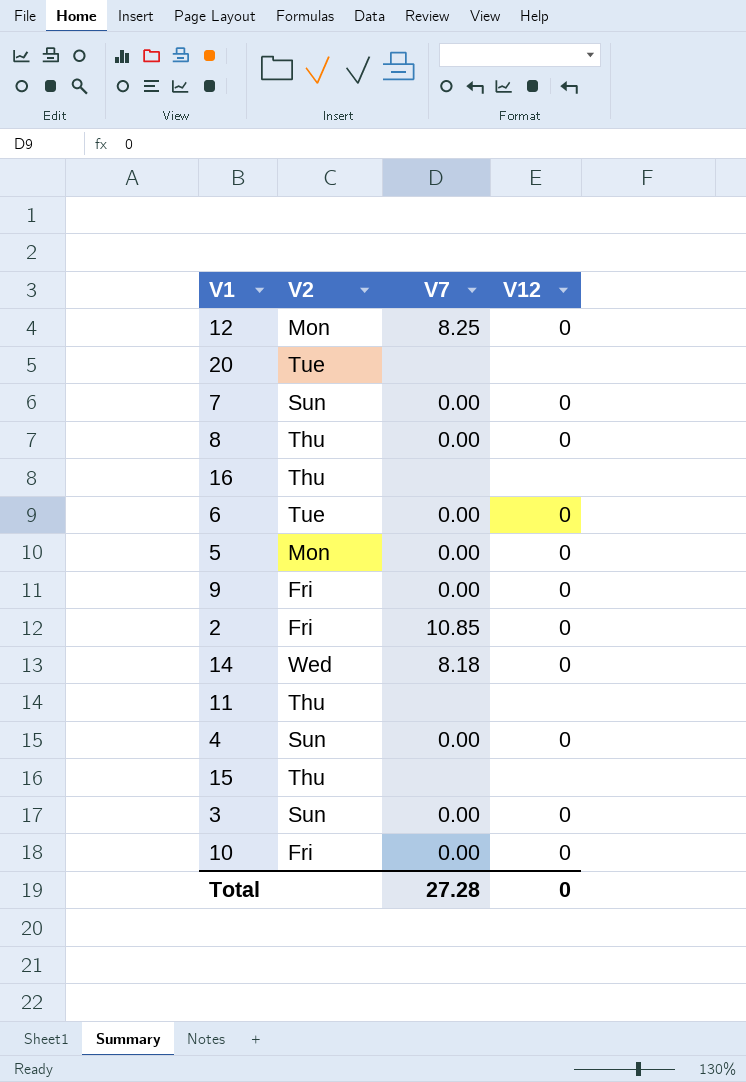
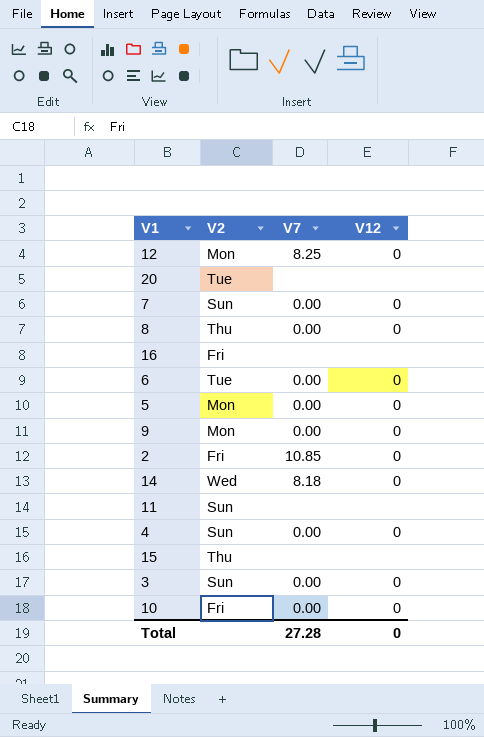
16 | V2: Thu -> Fri
9 | V2: Fri -> Mon
11 | V2: Thu -> Sun

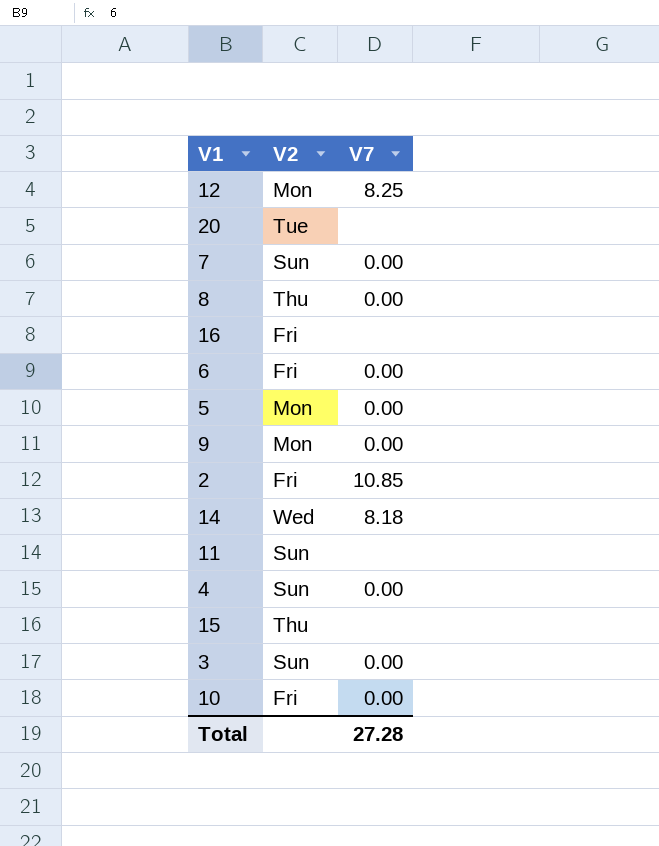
column V12 | position: 4 -> none
6 | V2: Tue -> Fri

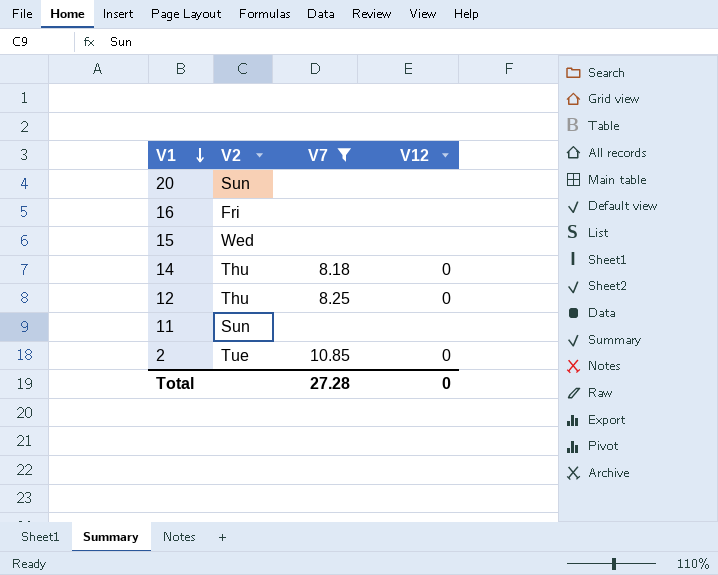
filter: none -> V7 != 0.00
row order: none -> V1 descending
column V12 | position: none -> 4
20 | V2: Tue -> Sun
15 | V2: Thu -> Wed
14 | V2: Wed -> Thu
12 | V2: Mon -> Thu
2 | V2: Fri -> Tue

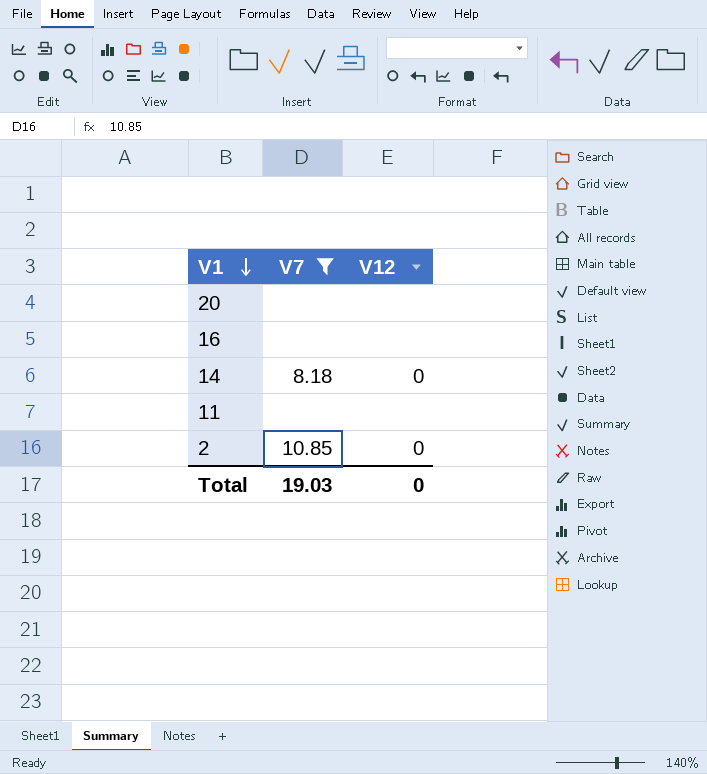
column V2 | position: 2 -> none
row 15: Wed | none | none -> none
row 12: Thu | 8.25 | 0 -> none
Total | V7: 27.28 -> 19.03

